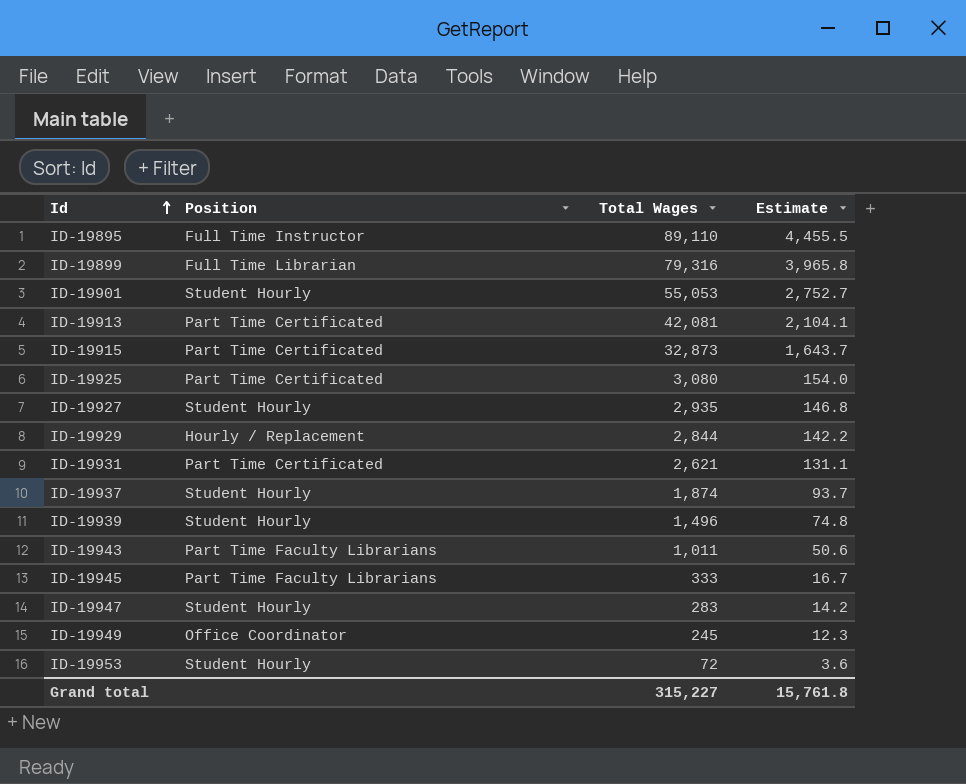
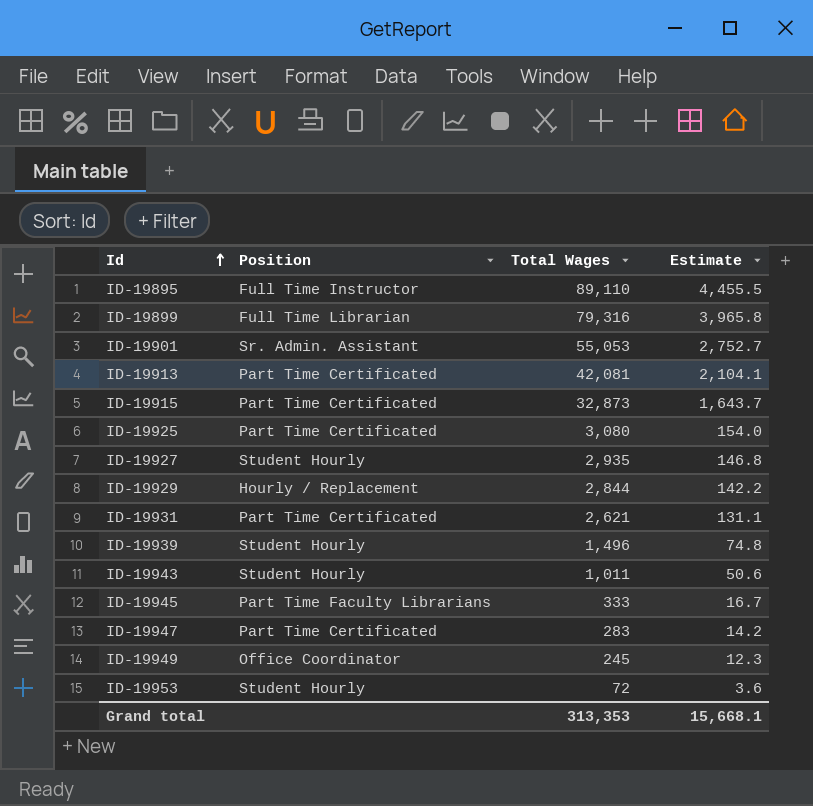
row ID-19937: Student Hourly | 1,874 | 93.7 -> none
ID-19901 | Position: Student Hourly -> Sr. Admin. Assistant
ID-19943 | Position: Part Time Faculty Librarians -> Student Hourly
ID-19947 | Position: Student Hourly -> Part Time Certificated
Grand total | Total Wages: 315,227 -> 313,353
Grand total | Estimate: 15,761.8 -> 15,668.1

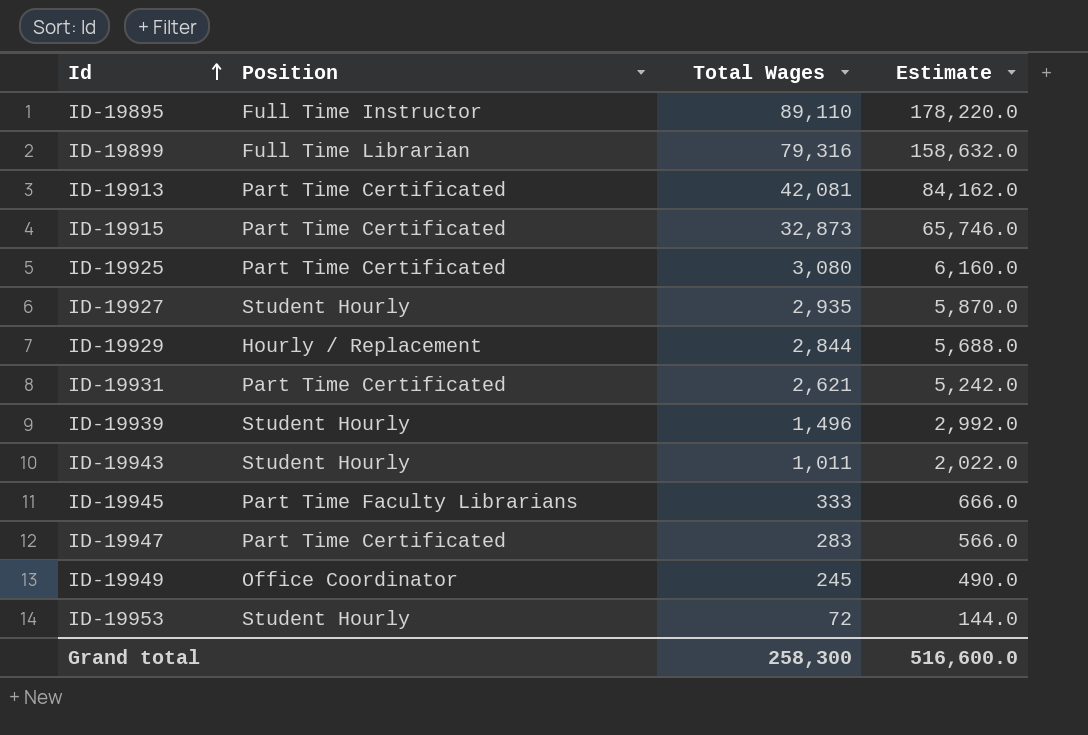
column Estimate | formula: [Total Wages] * 0.05 -> [Total Wages] * 2
row ID-19901: Sr. Admin. Assistant | 55,053 | 2,752.7 -> none
Grand total | Total Wages: 313,353 -> 258,300
Grand total | Estimate: 15,668.1 -> 516,600.0

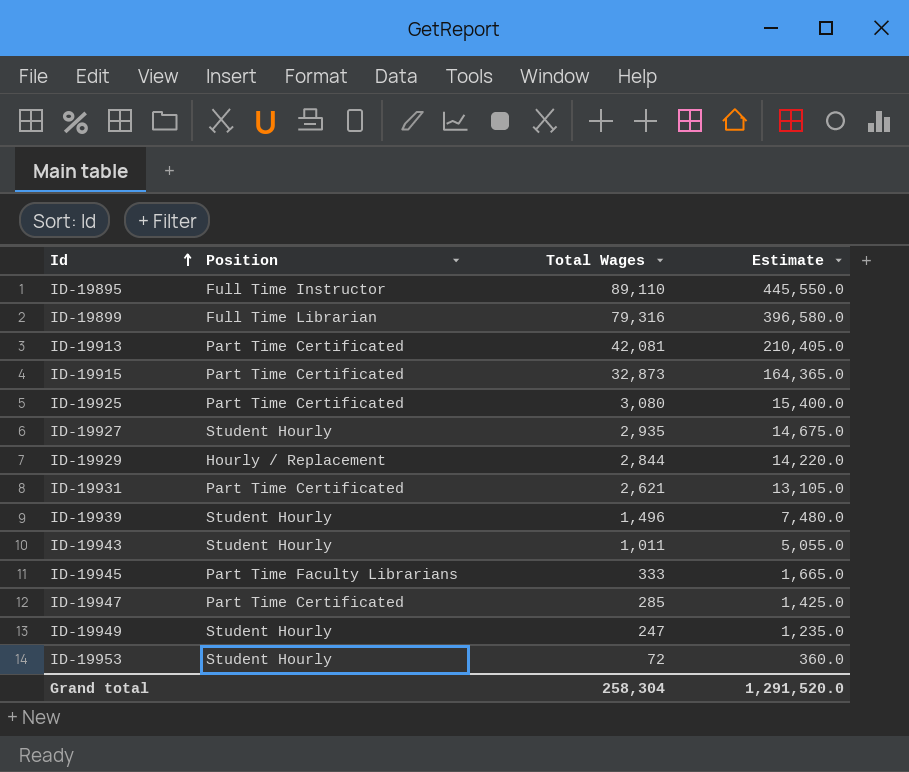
column Estimate | formula: [Total Wages] * 2 -> [Total Wages] * 5
ID-19947 | Total Wages: 283 -> 285
ID-19949 | Position: Office Coordinator -> Student Hourly
ID-19949 | Total Wages: 245 -> 247
Grand total | Total Wages: 258,300 -> 258,304
Grand total | Estimate: 516,600.0 -> 1,291,520.0

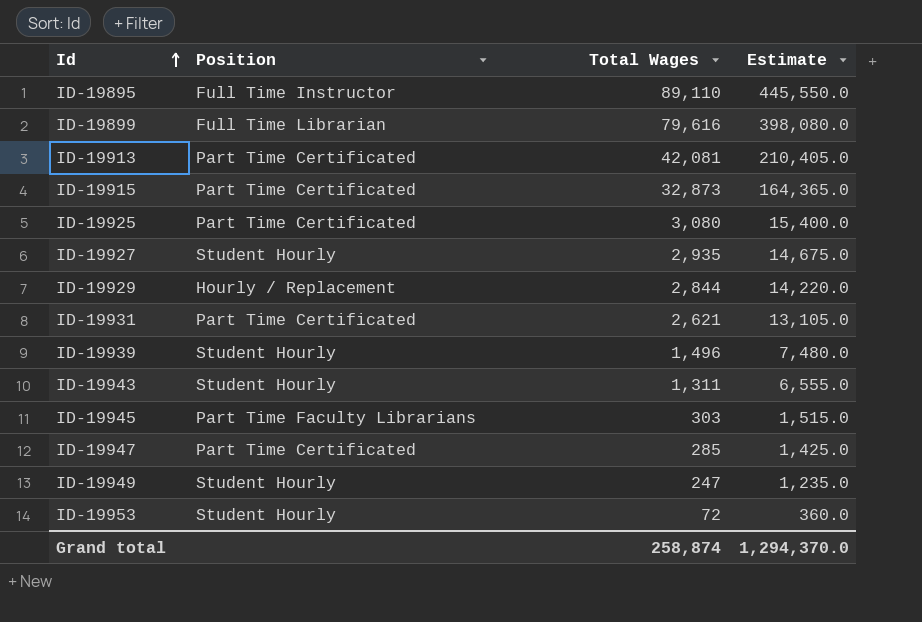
ID-19899 | Total Wages: 79,316 -> 79,616
ID-19899 | Estimate: 396,580.0 -> 398,080.0
ID-19943 | Total Wages: 1,011 -> 1,311
ID-19943 | Estimate: 5,055.0 -> 6,555.0
ID-19945 | Total Wages: 333 -> 303
ID-19945 | Estimate: 1,665.0 -> 1,515.0
Grand total | Total Wages: 258,304 -> 258,874
Grand total | Estimate: 1,291,520.0 -> 1,294,370.0

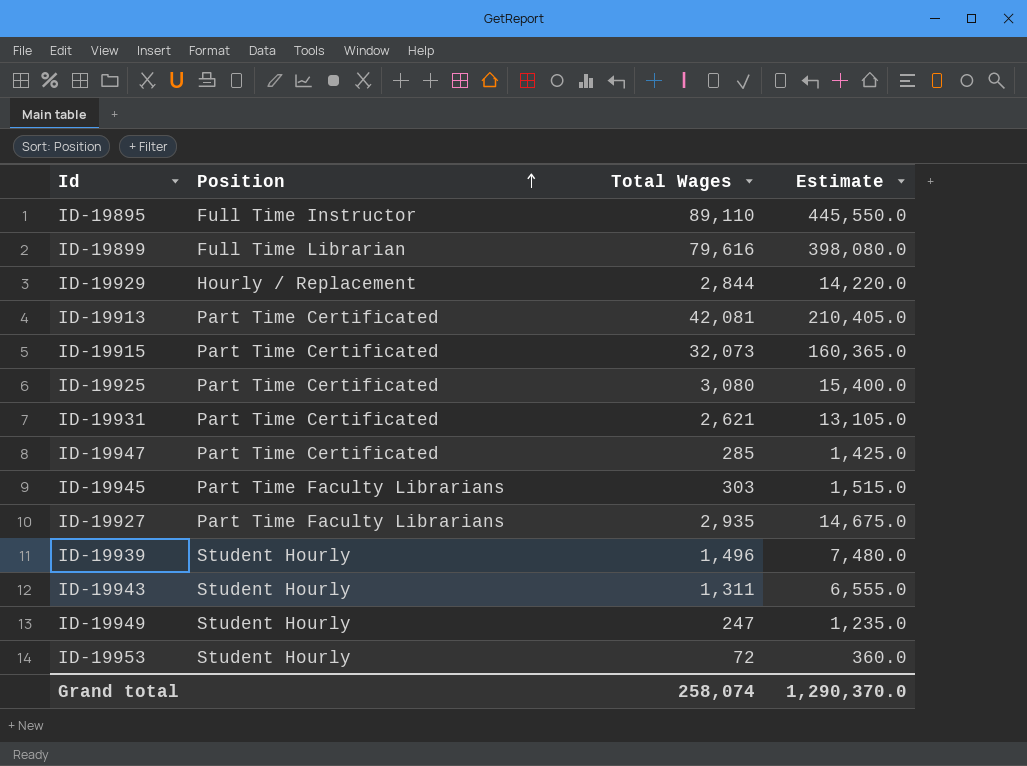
row order: Id ascending -> Position ascending
ID-19915 | Total Wages: 32,873 -> 32,073
ID-19915 | Estimate: 164,365.0 -> 160,365.0
ID-19927 | Position: Student Hourly -> Part Time Faculty Librarians
Grand total | Total Wages: 258,874 -> 258,074
Grand total | Estimate: 1,294,370.0 -> 1,290,370.0

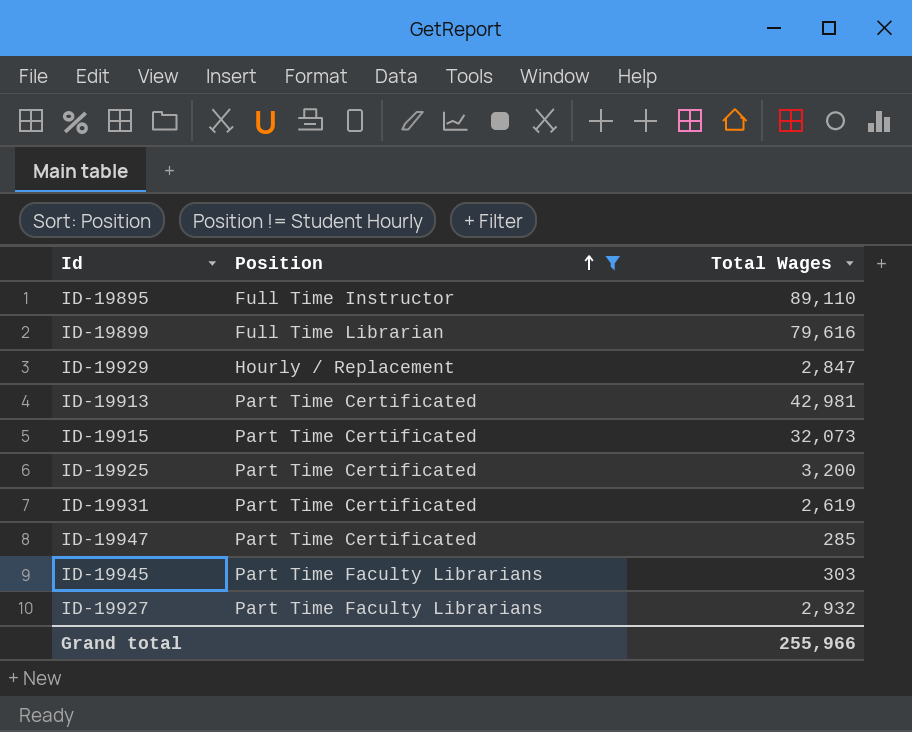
filter: none -> Position != Student Hourly
column Estimate | formula: [Total Wages] * 5 -> none
ID-19929 | Total Wages: 2,844 -> 2,847
ID-19913 | Total Wages: 42,081 -> 42,981
ID-19925 | Total Wages: 3,080 -> 3,200
ID-19931 | Total Wages: 2,621 -> 2,619
ID-19927 | Total Wages: 2,935 -> 2,932
Grand total | Total Wages: 258,074 -> 255,966

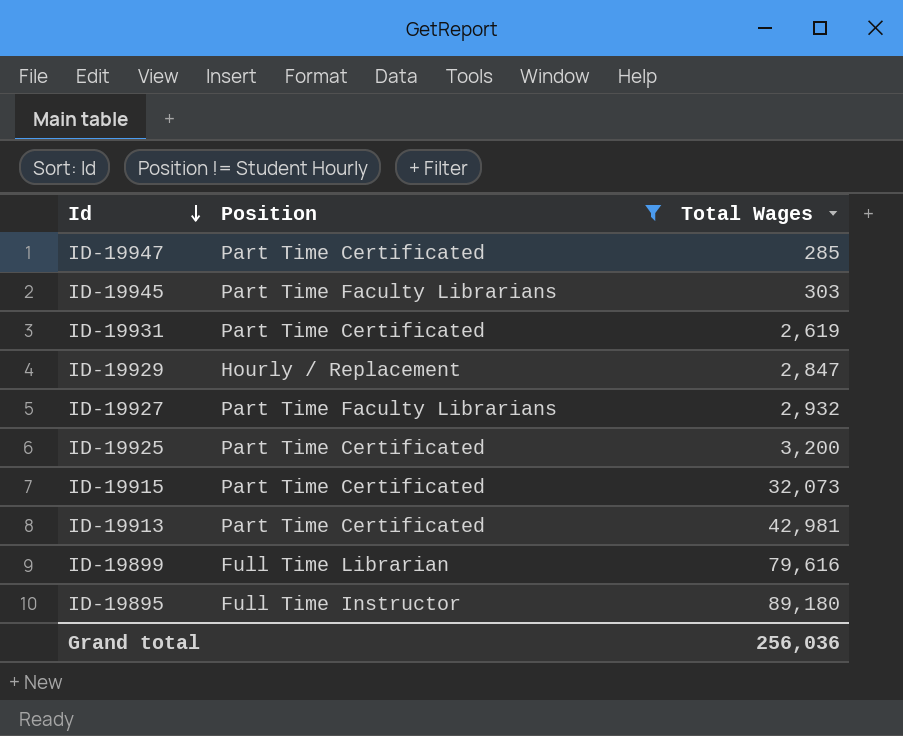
row order: Position ascending -> Id descending
ID-19895 | Total Wages: 89,110 -> 89,180
Grand total | Total Wages: 255,966 -> 256,036

